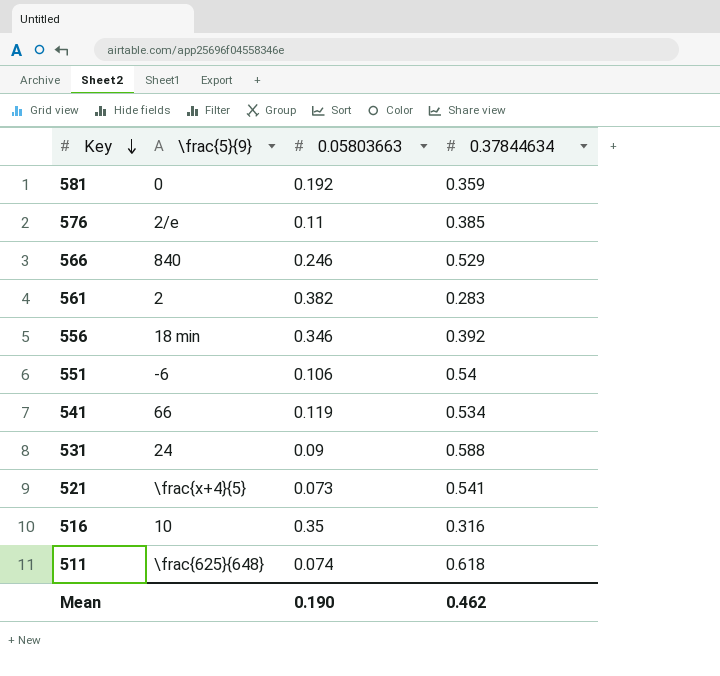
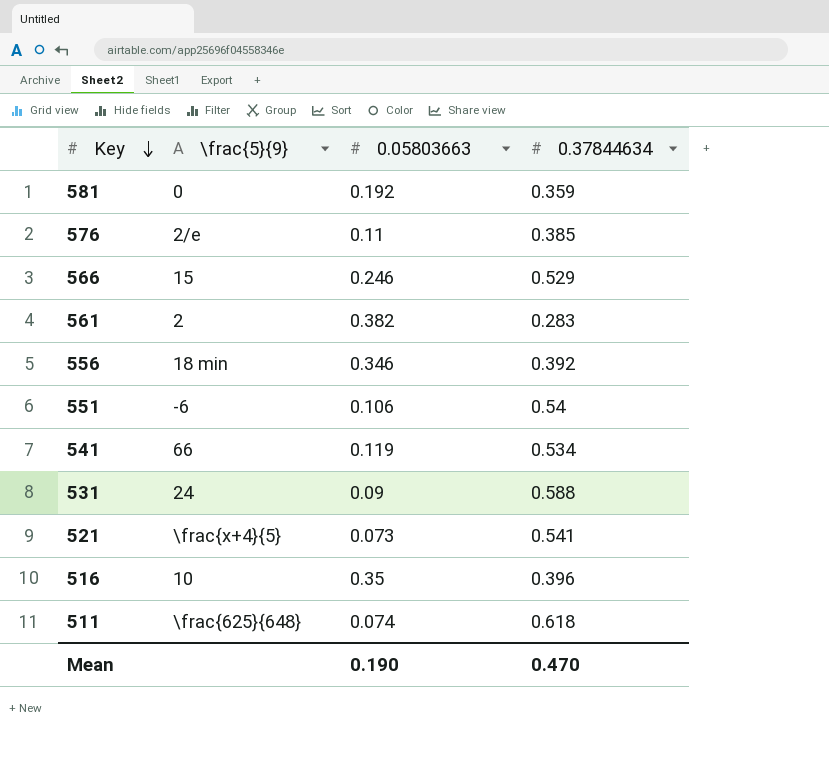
566 | \frac{5}{9}: 840 -> 15
516 | 0.37844634: 0.316 -> 0.396
Mean | 0.37844634: 0.462 -> 0.470

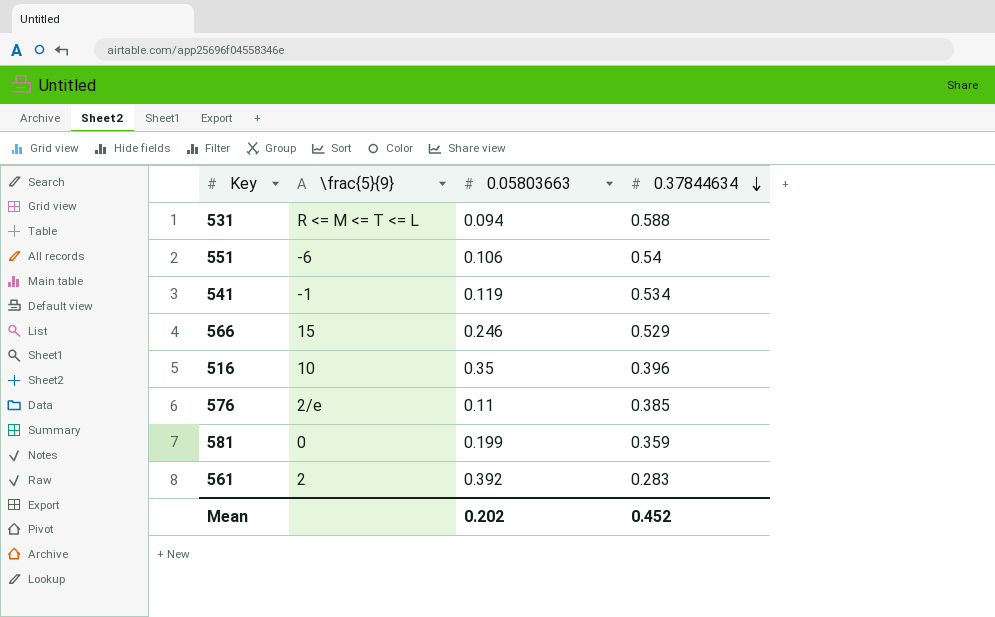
row order: Key descending -> 0.37844634 descending
row 556: 18 min | 0.346 | 0.392 -> none
row 521: \frac{x+4}{5} | 0.073 | 0.541 -> none
row 511: \frac{625}{648} | 0.074 | 0.618 -> none
531 | \frac{5}{9}: 24 -> R <= M <= T <= L
531 | 0.05803663: 0.09 -> 0.094
541 | \frac{5}{9}: 66 -> -1
581 | 0.05803663: 0.192 -> 0.199
561 | 0.05803663: 0.382 -> 0.392
Mean | 0.05803663: 0.190 -> 0.202
Mean | 0.37844634: 0.470 -> 0.452

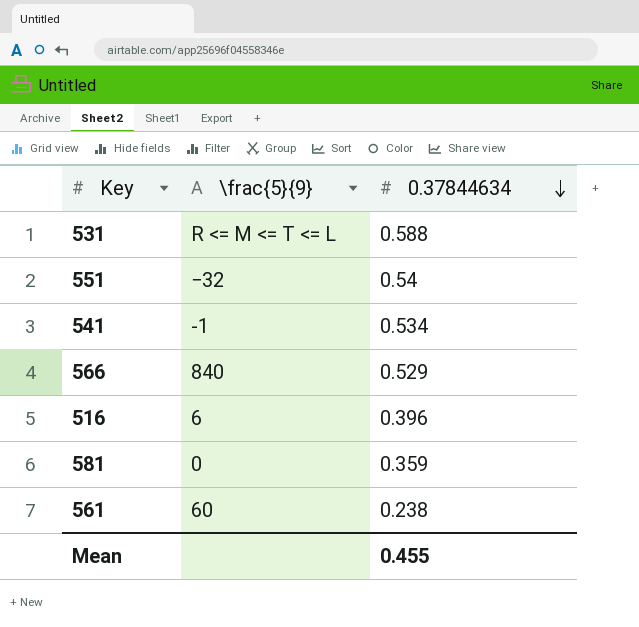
column 0.05803663 | position: 3 -> none
row 576: 2/e | 0.11 | 0.385 -> none
551 | \frac{5}{9}: -6 -> −32
566 | \frac{5}{9}: 15 -> 840
516 | \frac{5}{9}: 10 -> 6
561 | \frac{5}{9}: 2 -> 60
561 | 0.37844634: 0.283 -> 0.238
Mean | 0.37844634: 0.452 -> 0.455

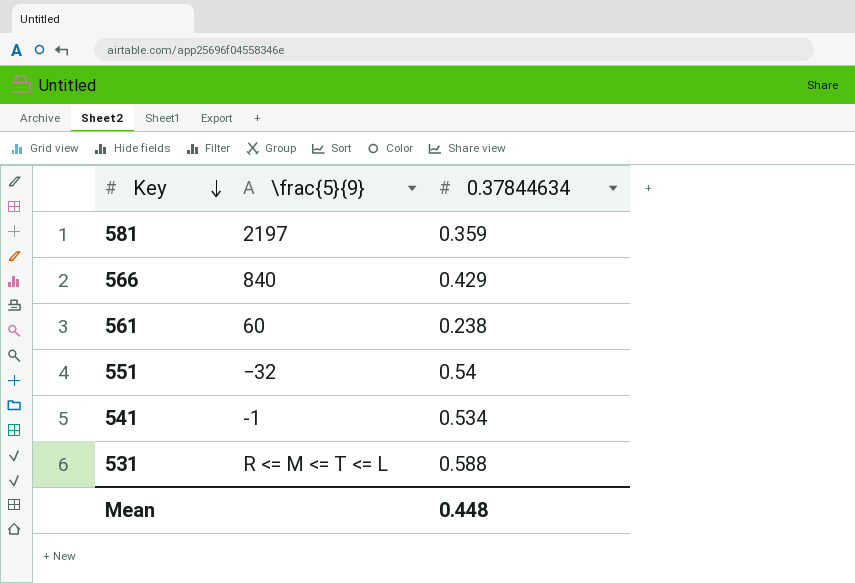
row order: 0.37844634 descending -> Key descending
row 516: 6 | 0.396 -> none
581 | \frac{5}{9}: 0 -> 2197
566 | 0.37844634: 0.529 -> 0.429
Mean | 0.37844634: 0.455 -> 0.448

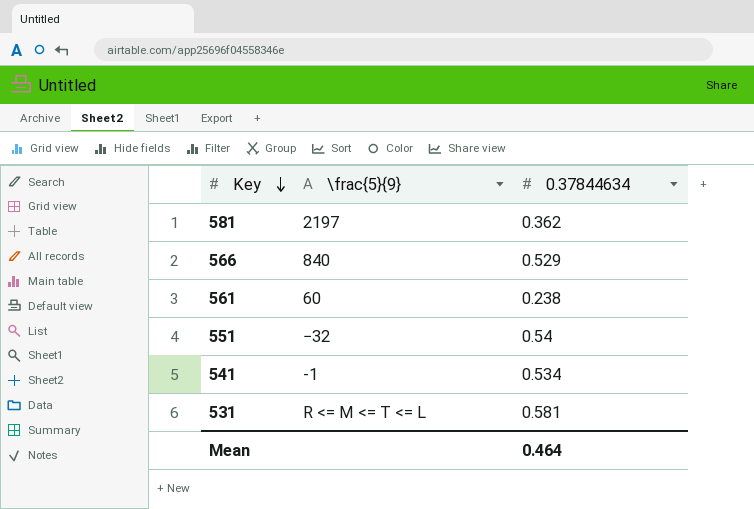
581 | 0.37844634: 0.359 -> 0.362
566 | 0.37844634: 0.429 -> 0.529
531 | 0.37844634: 0.588 -> 0.581
Mean | 0.37844634: 0.448 -> 0.464

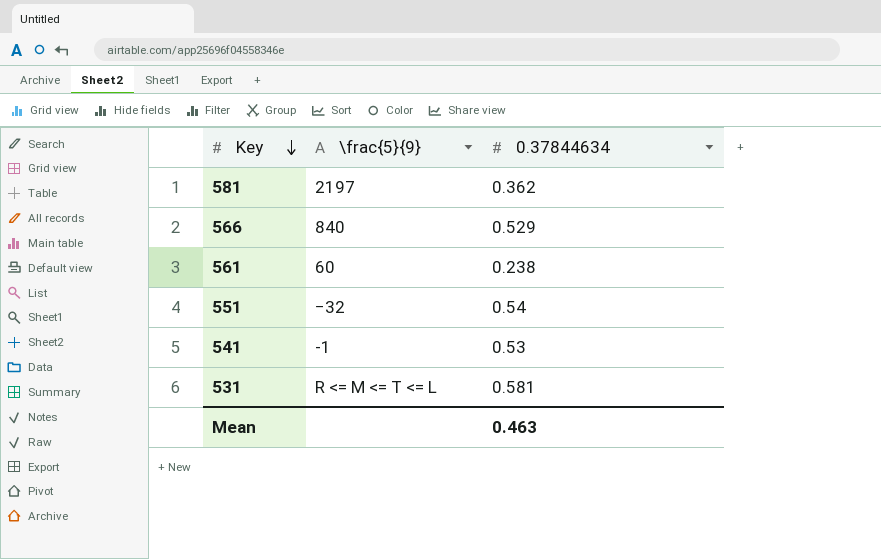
541 | 0.37844634: 0.534 -> 0.53
Mean | 0.37844634: 0.464 -> 0.463

